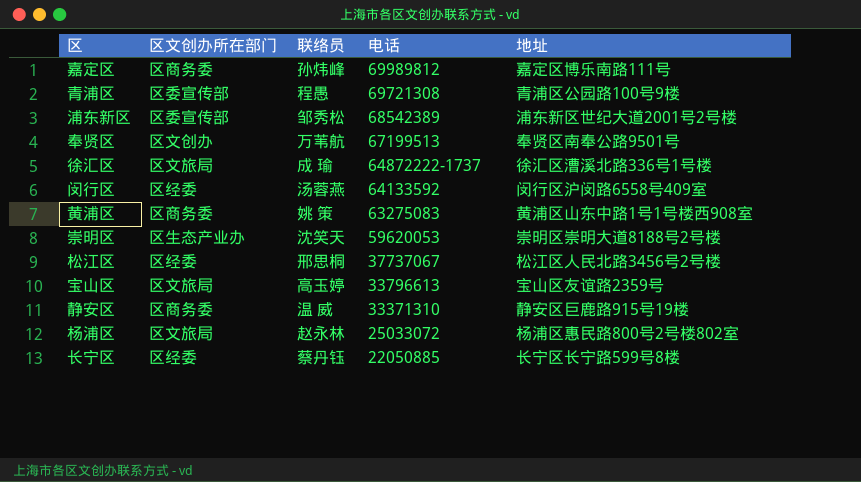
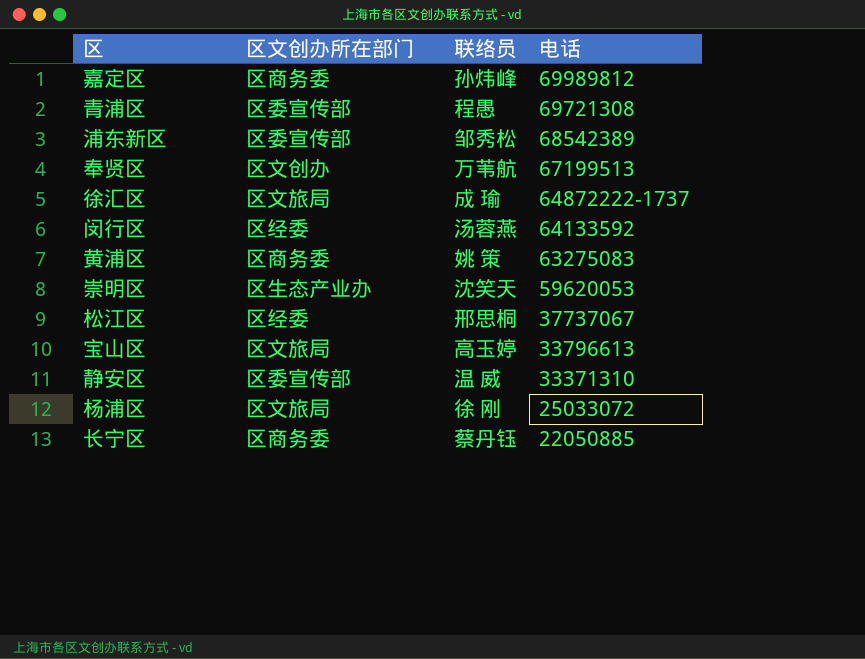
column 地址 | position: 5 -> none
静安区 | 区文创办所在部门: 区商务委 -> 区委宣传部
杨浦区 | 联络员: 赵永林 -> 徐 刚
长宁区 | 区文创办所在部门: 区经委 -> 区商务委

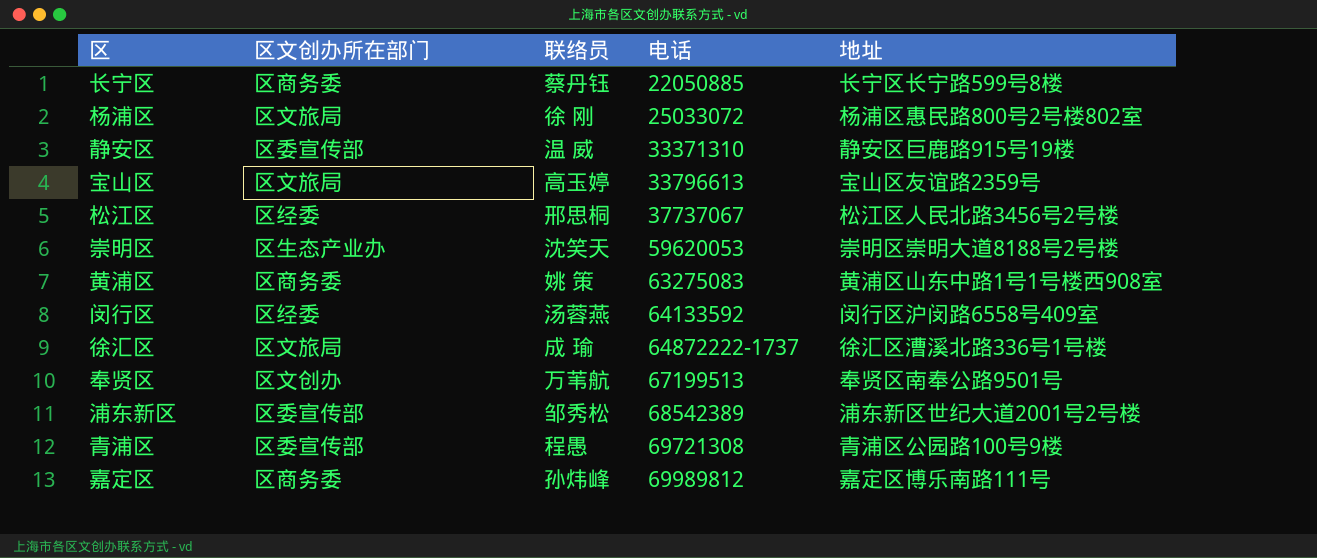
row order: 电话 descending -> 电话 ascending
column 地址 | position: none -> 5

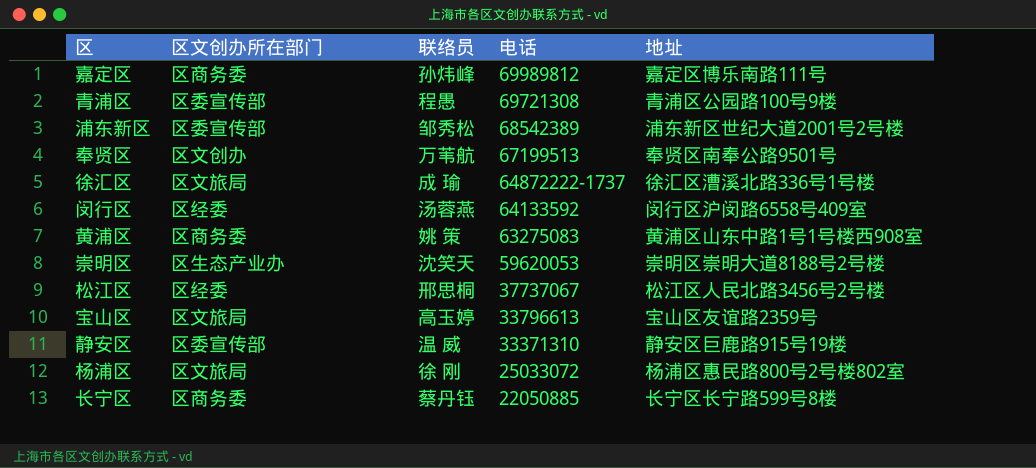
row order: 电话 ascending -> 电话 descending

